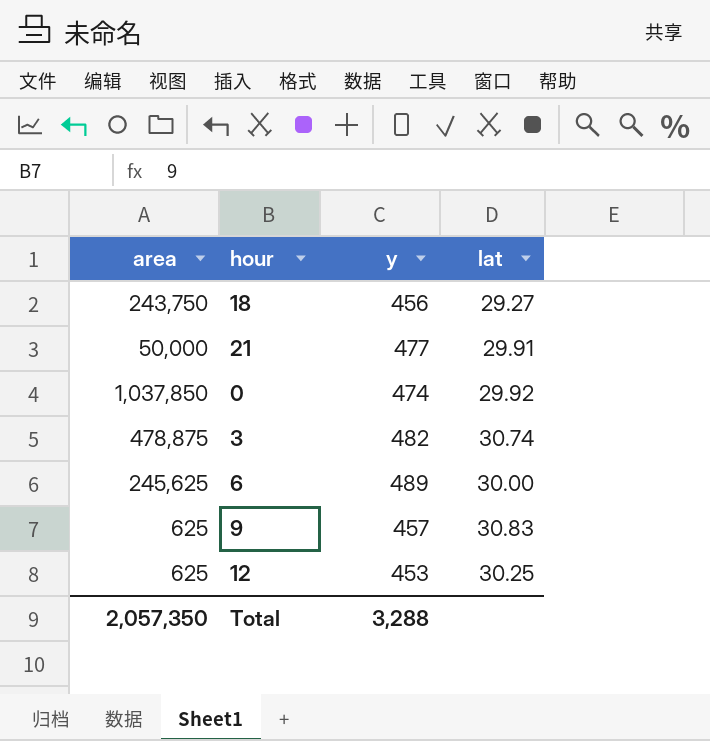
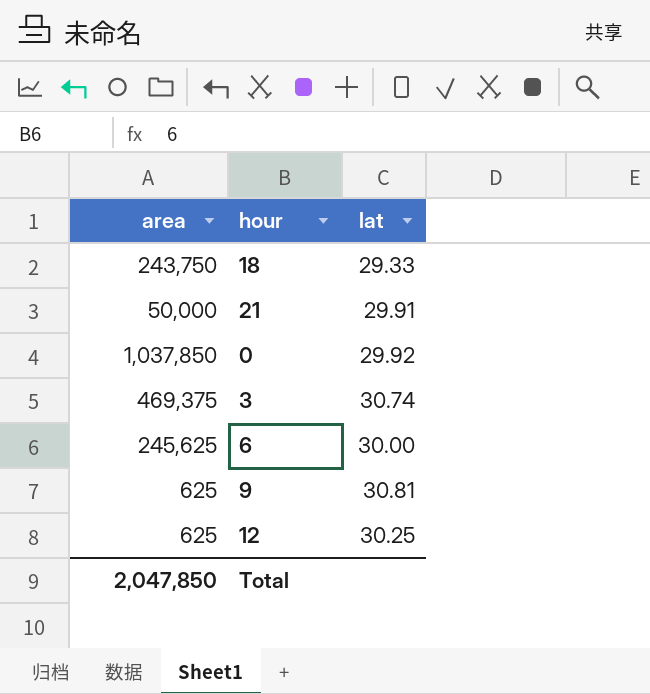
column y | position: 3 -> none
18 | lat: 29.27 -> 29.33
3 | area: 478,875 -> 469,375
9 | lat: 30.83 -> 30.81
Total | area: 2,057,350 -> 2,047,850

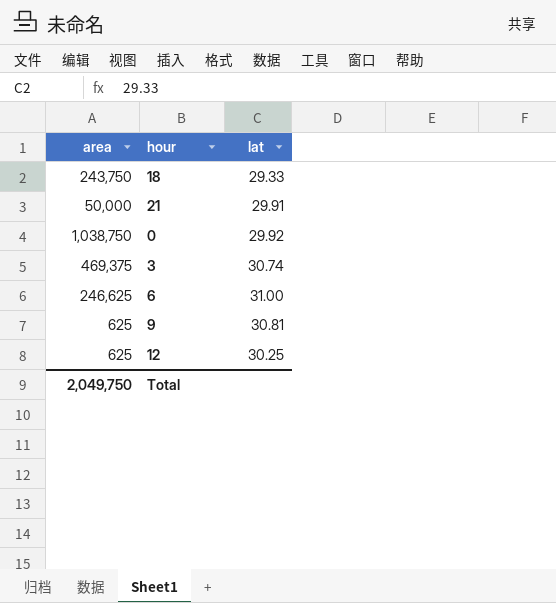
0 | area: 1,037,850 -> 1,038,750
6 | area: 245,625 -> 246,625
6 | lat: 30.00 -> 31.00
Total | area: 2,047,850 -> 2,049,750

